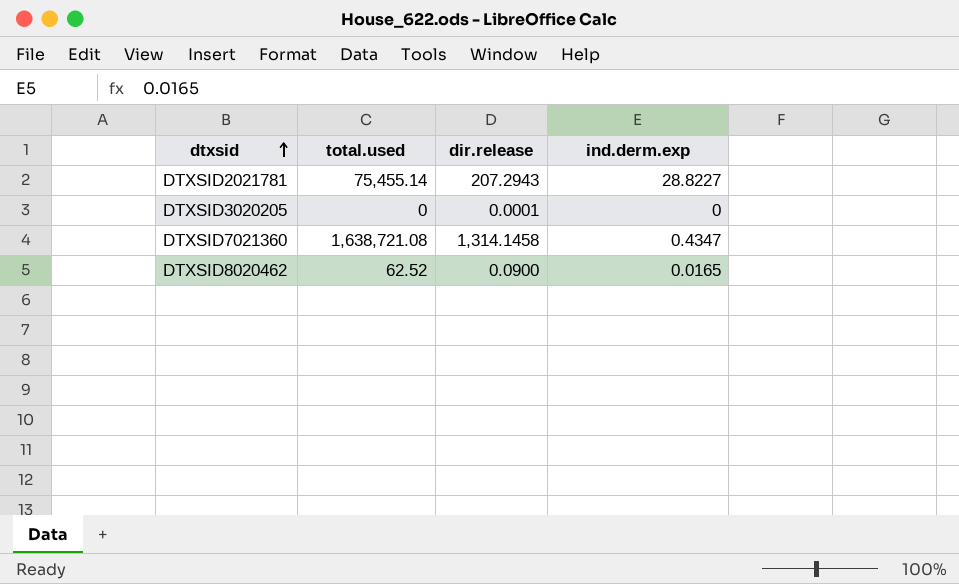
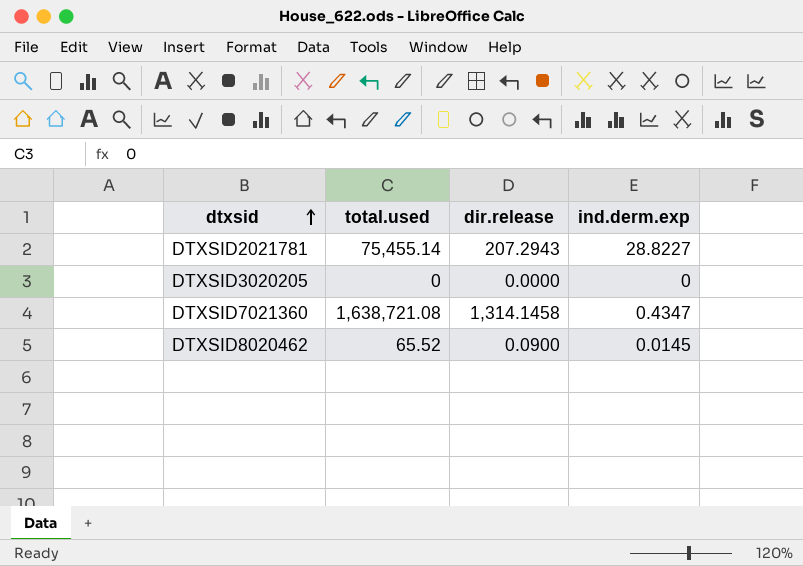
DTXSID3020205 | dir.release: 0.0001 -> 0.0000
DTXSID8020462 | total.used: 62.52 -> 65.52
DTXSID8020462 | ind.derm.exp: 0.0165 -> 0.0145

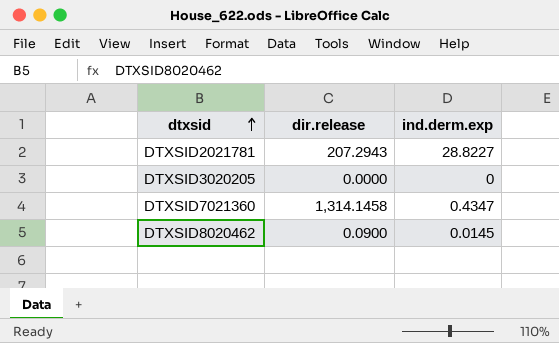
column total.used | position: 2 -> none

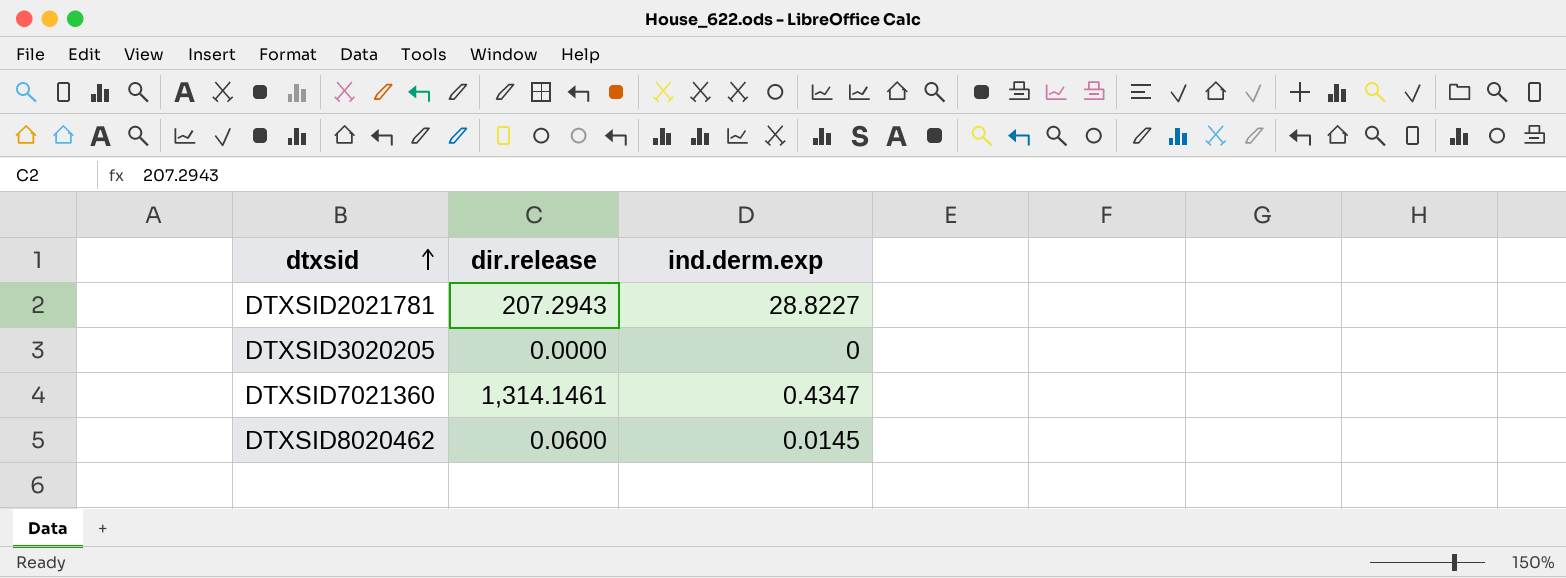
DTXSID7021360 | dir.release: 1,314.1458 -> 1,314.1461
DTXSID8020462 | dir.release: 0.0900 -> 0.0600

